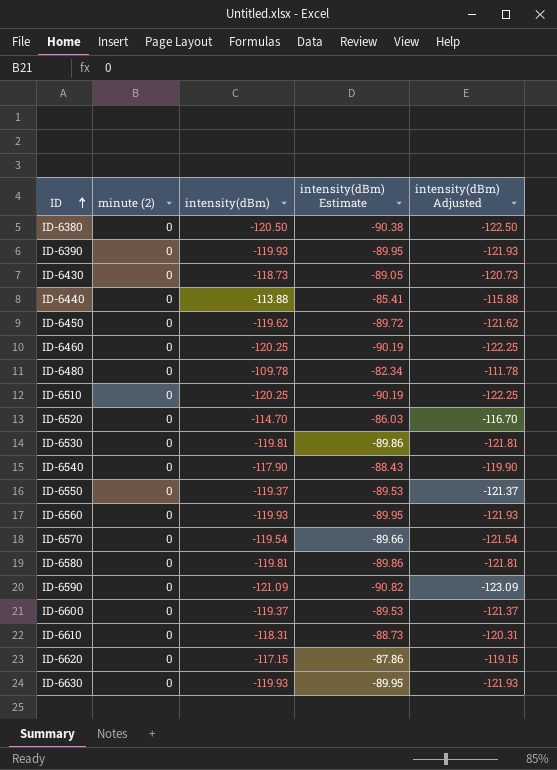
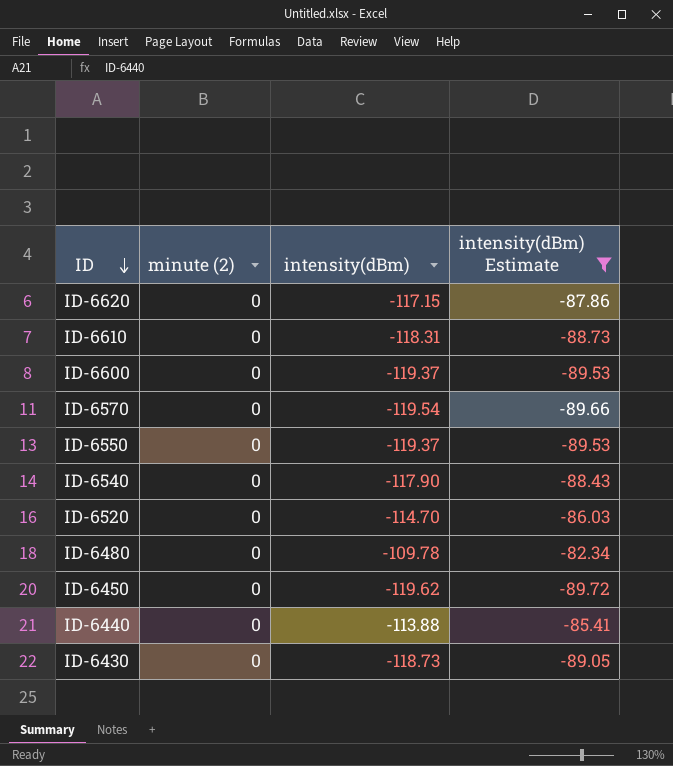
filter: none -> intensity(dBm) Estimate >= -89.72
row order: ID ascending -> ID descending
column intensity(dBm) Adjusted | formula: [intensity(dBm)] - 2 -> none

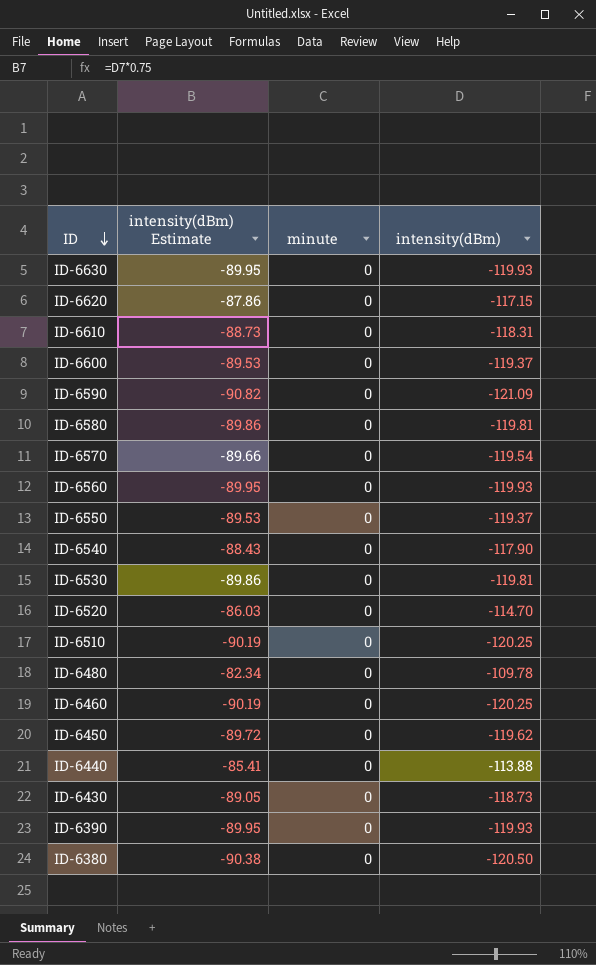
filter: intensity(dBm) Estimate >= -89.72 -> none
column intensity(dBm) Estimate | position: 4 -> 2
column name: minute (2) -> minute

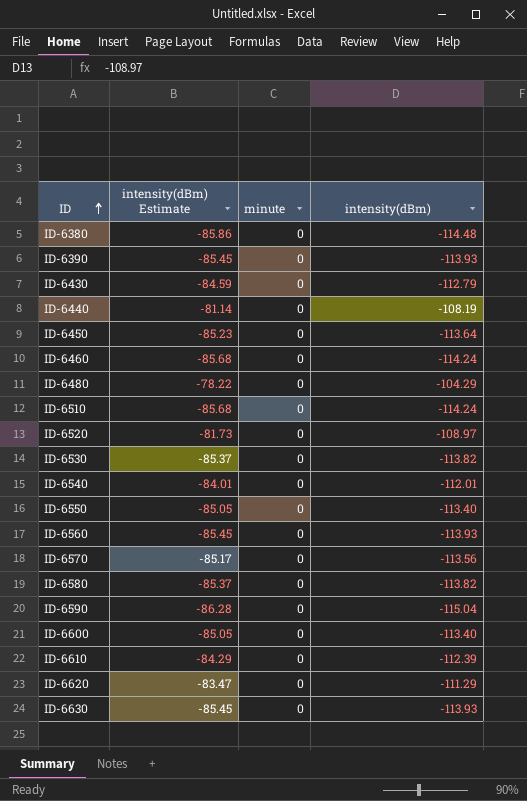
row order: ID descending -> ID ascending
ID-6380 | intensity(dBm) Estimate: -90.38 -> -85.86
ID-6380 | intensity(dBm): -120.50 -> -114.48
ID-6390 | intensity(dBm) Estimate: -89.95 -> -85.45
ID-6390 | intensity(dBm): -119.93 -> -113.93
ID-6430 | intensity(dBm) Estimate: -89.05 -> -84.59
ID-6430 | intensity(dBm): -118.73 -> -112.79
ID-6440 | intensity(dBm) Estimate: -85.41 -> -81.14
ID-6440 | intensity(dBm): -113.88 -> -108.19
ID-6450 | intensity(dBm) Estimate: -89.72 -> -85.23
ID-6450 | intensity(dBm): -119.62 -> -113.64
ID-6460 | intensity(dBm) Estimate: -90.19 -> -85.68
ID-6460 | intensity(dBm): -120.25 -> -114.24
ID-6480 | intensity(dBm) Estimate: -82.34 -> -78.22
ID-6480 | intensity(dBm): -109.78 -> -104.29
ID-6510 | intensity(dBm) Estimate: -90.19 -> -85.68
ID-6510 | intensity(dBm): -120.25 -> -114.24
ID-6520 | intensity(dBm) Estimate: -86.03 -> -81.73
ID-6520 | intensity(dBm): -114.70 -> -108.97
ID-6530 | intensity(dBm) Estimate: -89.86 -> -85.37
ID-6530 | intensity(dBm): -119.81 -> -113.82
ID-6540 | intensity(dBm) Estimate: -88.43 -> -84.01
ID-6540 | intensity(dBm): -117.90 -> -112.01
ID-6550 | intensity(dBm) Estimate: -89.53 -> -85.05
ID-6550 | intensity(dBm): -119.37 -> -113.40
ID-6560 | intensity(dBm) Estimate: -89.95 -> -85.45
ID-6560 | intensity(dBm): -119.93 -> -113.93
ID-6570 | intensity(dBm) Estimate: -89.66 -> -85.17
ID-6570 | intensity(dBm): -119.54 -> -113.56
ID-6580 | intensity(dBm) Estimate: -89.86 -> -85.37
ID-6580 | intensity(dBm): -119.81 -> -113.82
ID-6590 | intensity(dBm) Estimate: -90.82 -> -86.28
ID-6590 | intensity(dBm): -121.09 -> -115.04
ID-6600 | intensity(dBm) Estimate: -89.53 -> -85.05
ID-6600 | intensity(dBm): -119.37 -> -113.40
ID-6610 | intensity(dBm) Estimate: -88.73 -> -84.29
ID-6610 | intensity(dBm): -118.31 -> -112.39
ID-6620 | intensity(dBm) Estimate: -87.86 -> -83.47
ID-6620 | intensity(dBm): -117.15 -> -111.29
ID-6630 | intensity(dBm) Estimate: -89.95 -> -85.45
ID-6630 | intensity(dBm): -119.93 -> -113.93

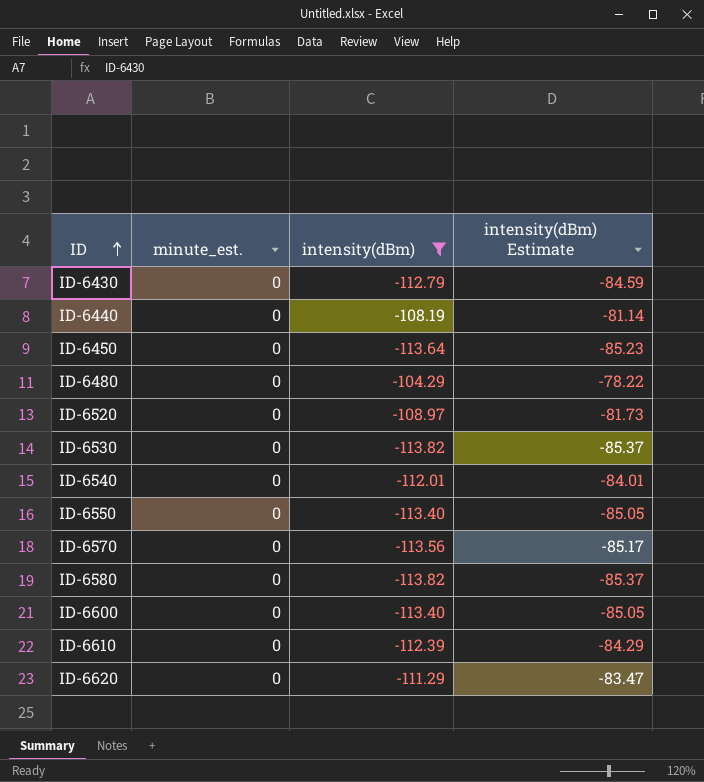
filter: none -> intensity(dBm) >= -113.82
column name: minute -> minute_est.
column intensity(dBm) Estimate | position: 2 -> 4

